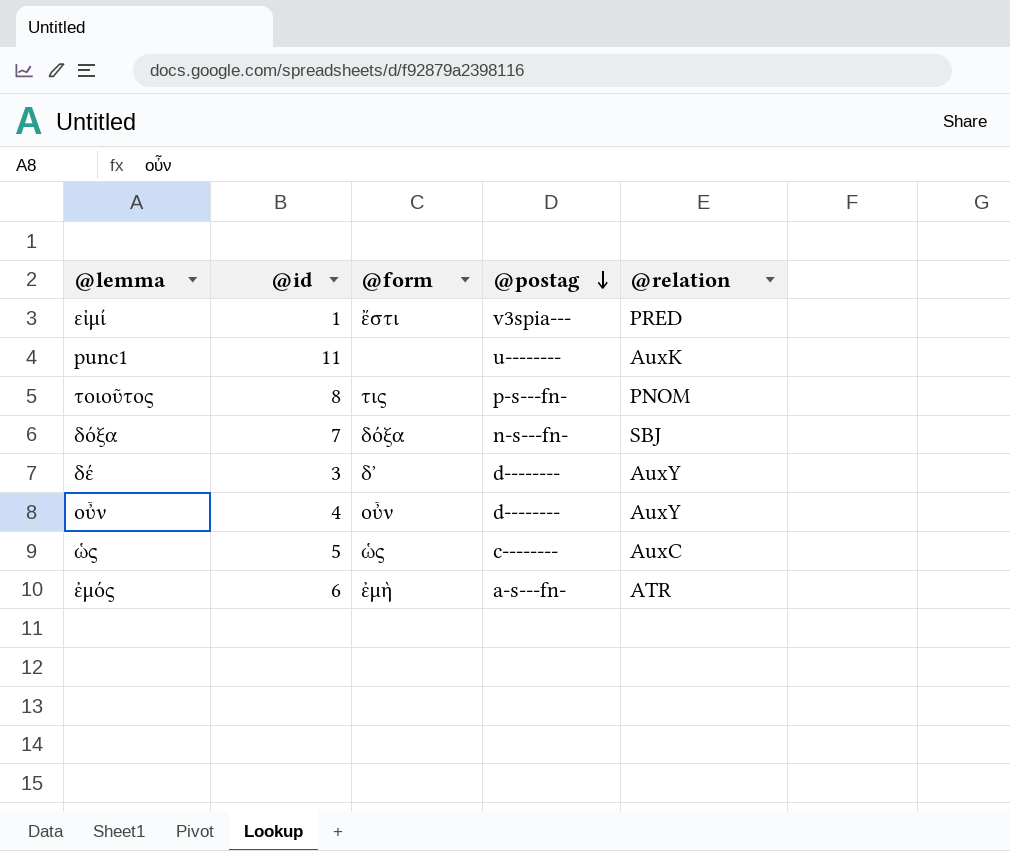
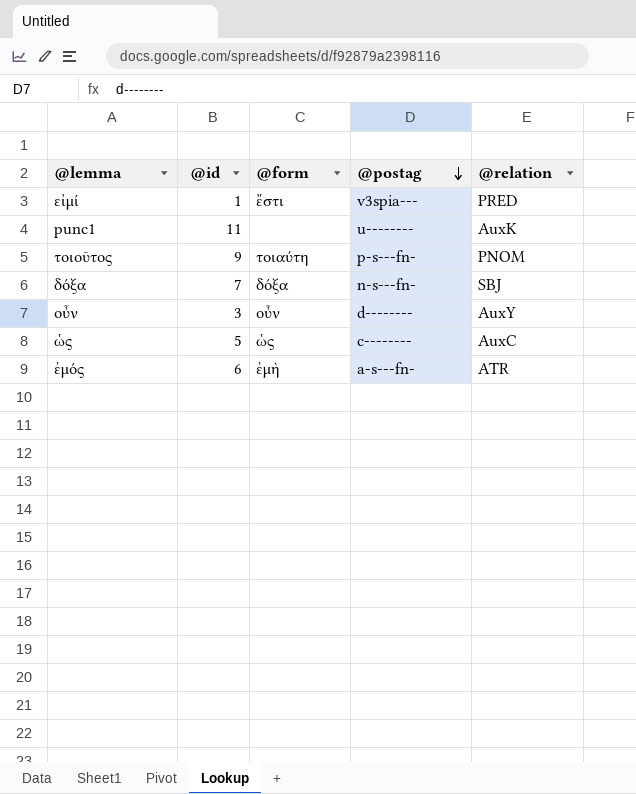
row δέ: 3 | δʼ | d-------- | AuxY -> none
τοιοῦτος | @id: 8 -> 9
τοιοῦτος | @form: τις -> τοιαύτη
οὖν | @id: 4 -> 3

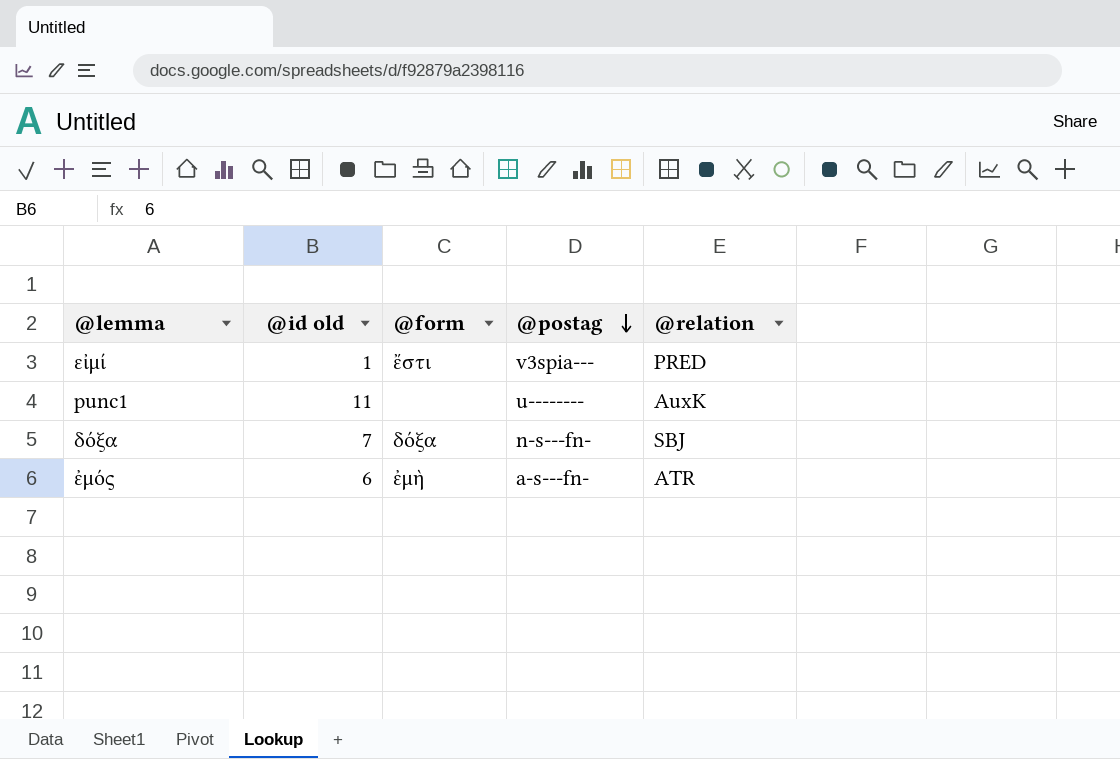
column name: @id -> @id old
row τοιοῦτος: 9 | τοιαύτη | p-s---fn- | PNOM -> none
row οὖν: 3 | οὖν | d-------- | AuxY -> none
row ὡς: 5 | ὡς | c-------- | AuxC -> none

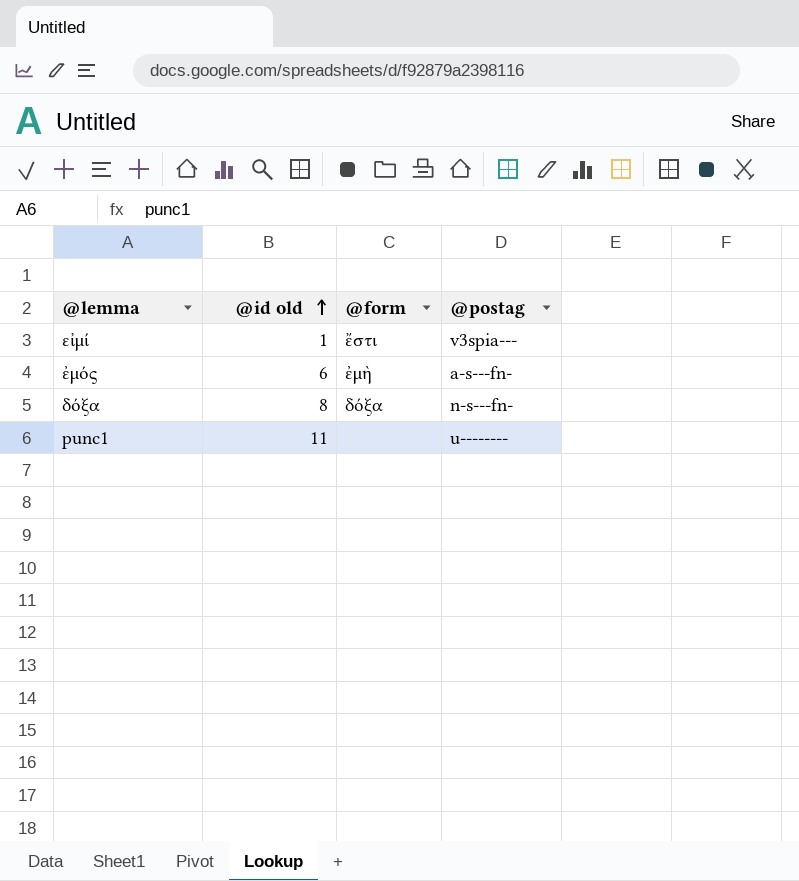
row order: @postag descending -> @id old ascending
column @relation | position: 5 -> none
δόξα | @id old: 7 -> 8

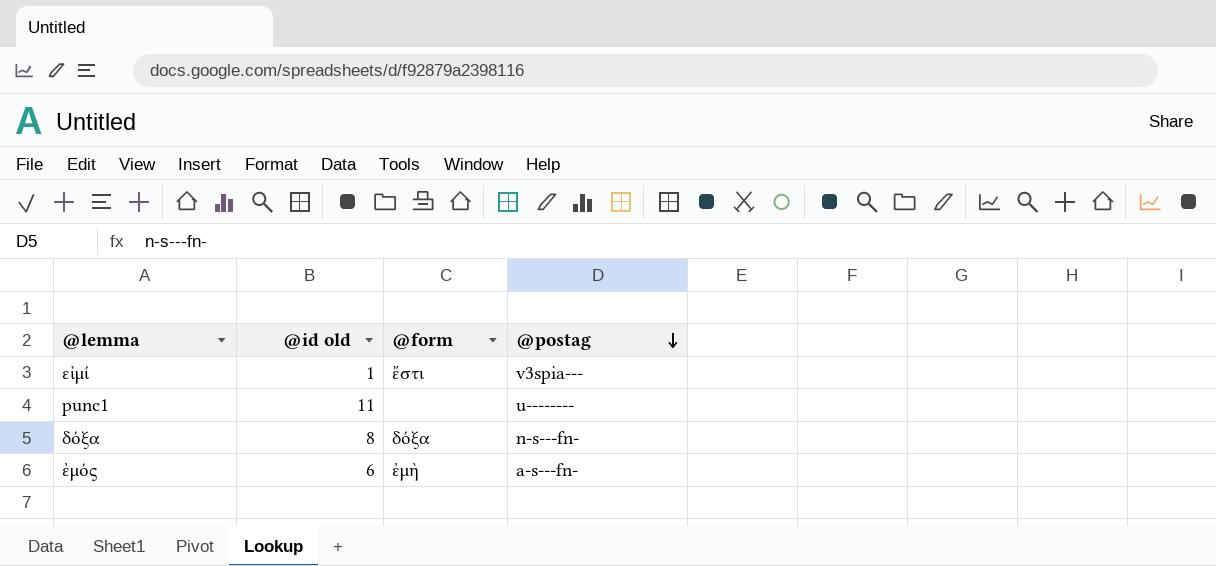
row order: @id old ascending -> @postag descending

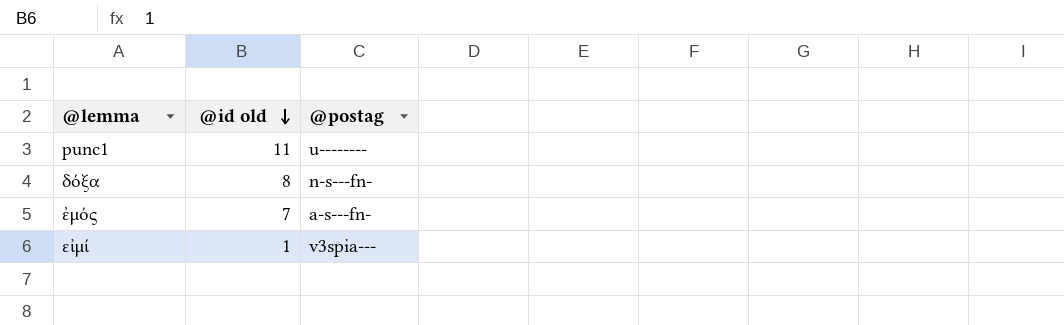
row order: @postag descending -> @id old descending
column @form | position: 3 -> none
ἐμός | @id old: 6 -> 7

